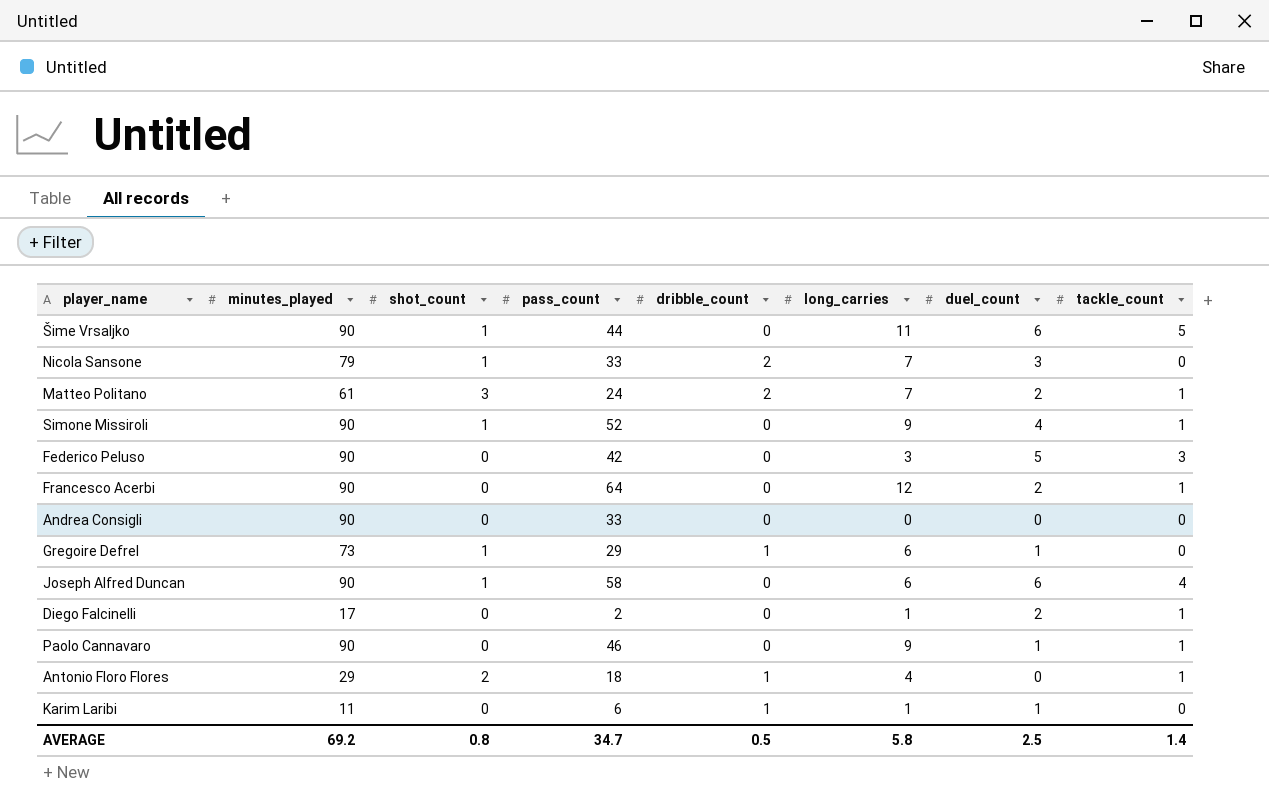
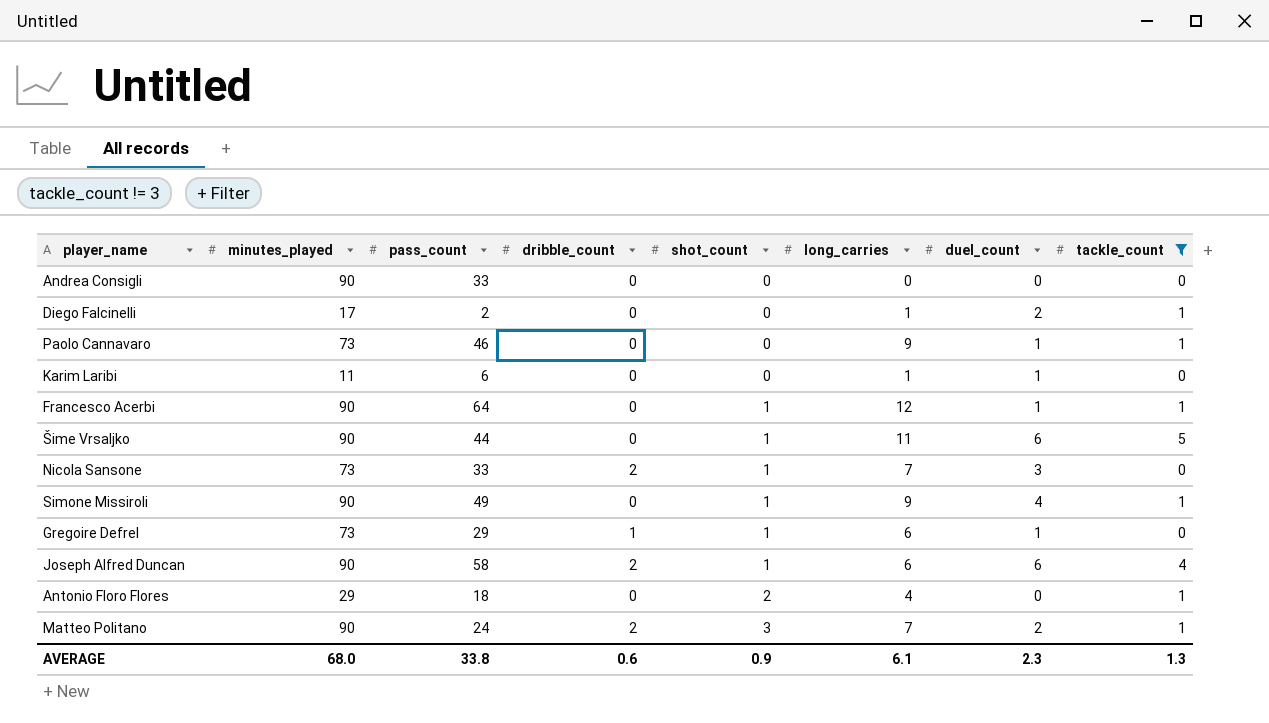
filter: none -> tackle_count != 3
row order: none -> shot_count ascending
column shot_count | position: 3 -> 5
Paolo Cannavaro | minutes_played: 90 -> 73
Karim Laribi | dribble_count: 1 -> 0
Francesco Acerbi | shot_count: 0 -> 1
Francesco Acerbi | duel_count: 2 -> 1
Nicola Sansone | minutes_played: 79 -> 73
Simone Missiroli | pass_count: 52 -> 49
Joseph Alfred Duncan | dribble_count: 0 -> 2
Antonio Floro Flores | dribble_count: 1 -> 0
Matteo Politano | minutes_played: 61 -> 90
AVERAGE | minutes_played: 69.2 -> 68.0
AVERAGE | pass_count: 34.7 -> 33.8
AVERAGE | dribble_count: 0.5 -> 0.6
AVERAGE | shot_count: 0.8 -> 0.9
AVERAGE | long_carries: 5.8 -> 6.1
AVERAGE | duel_count: 2.5 -> 2.3
AVERAGE | tackle_count: 1.4 -> 1.3

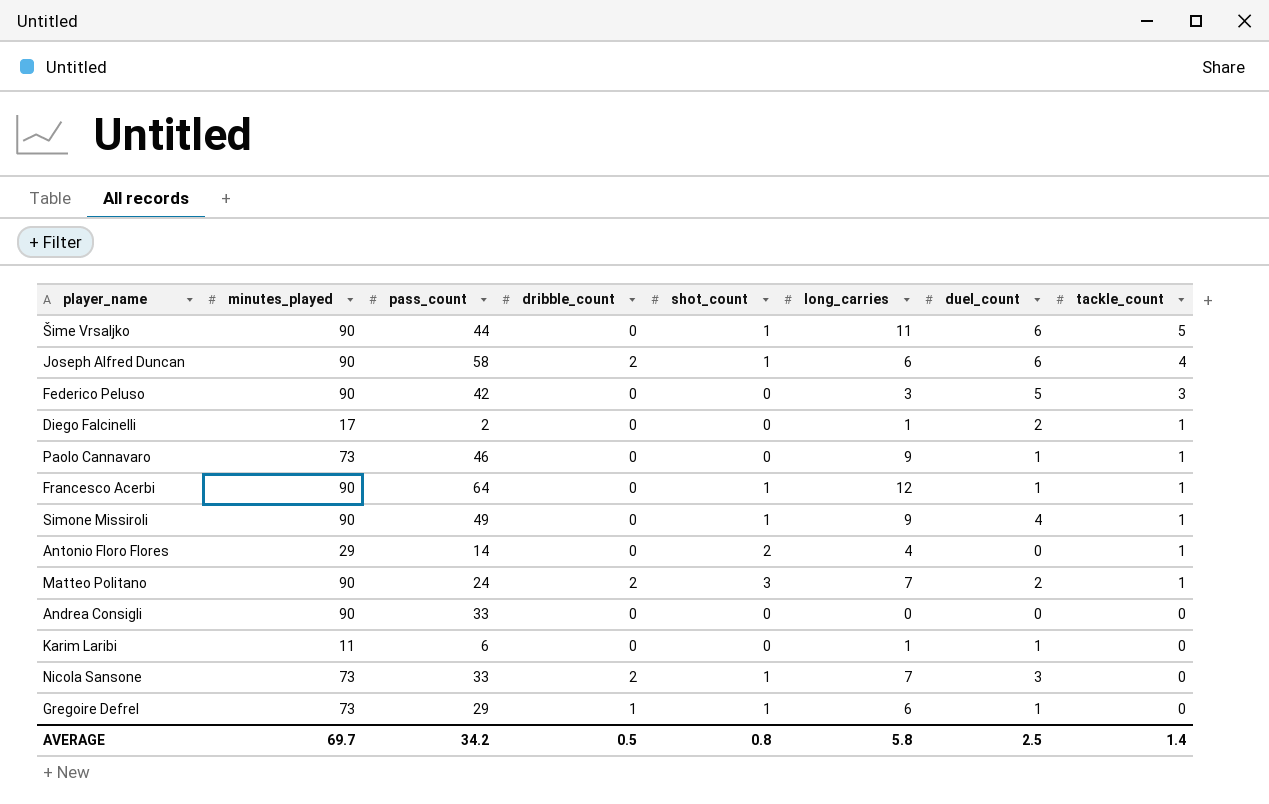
filter: tackle_count != 3 -> none
row order: shot_count ascending -> tackle_count descending
Antonio Floro Flores | pass_count: 18 -> 14
AVERAGE | minutes_played: 68.0 -> 69.7
AVERAGE | pass_count: 33.8 -> 34.2
AVERAGE | dribble_count: 0.6 -> 0.5
AVERAGE | shot_count: 0.9 -> 0.8
AVERAGE | long_carries: 6.1 -> 5.8
AVERAGE | duel_count: 2.3 -> 2.5
AVERAGE | tackle_count: 1.3 -> 1.4

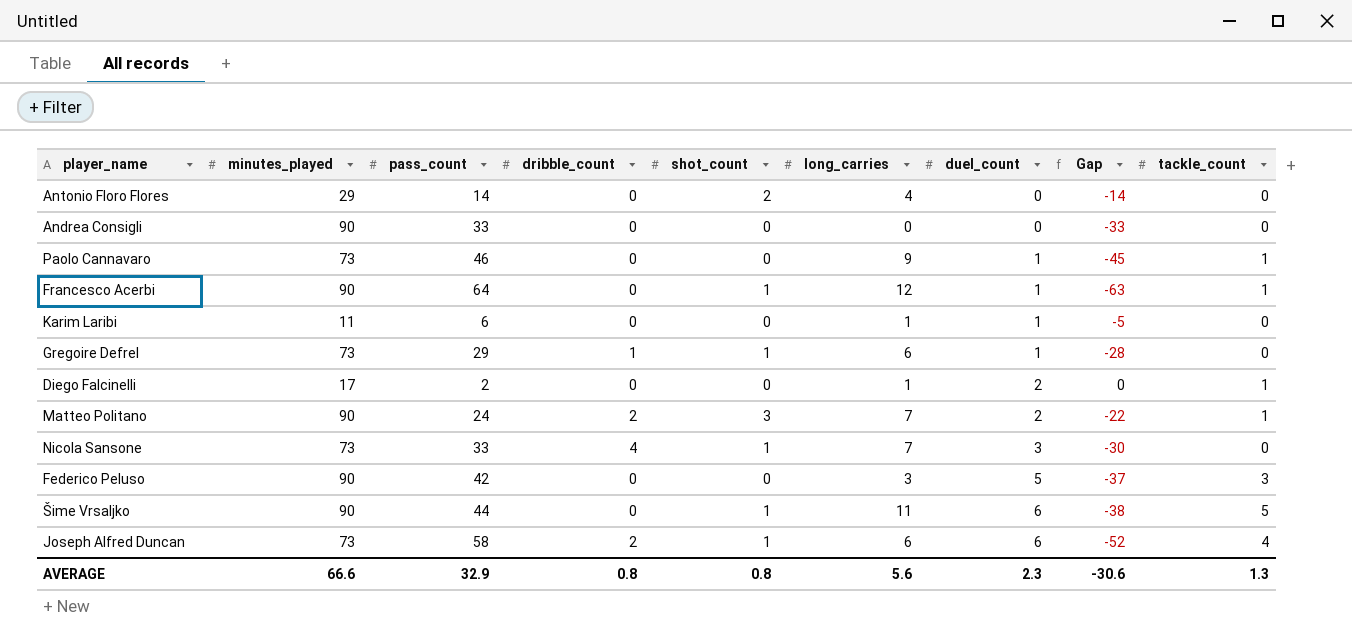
row order: tackle_count descending -> duel_count ascending
column Gap | formula: none -> [duel_count] - [pass_count]
row Simone Missiroli: 90 | 49 | 0 | 1 | 9 | 4 | 1 -> none
Antonio Floro Flores | tackle_count: 1 -> 0
Nicola Sansone | dribble_count: 2 -> 4
Joseph Alfred Duncan | minutes_played: 90 -> 73
AVERAGE | minutes_played: 69.7 -> 66.6
AVERAGE | pass_count: 34.2 -> 32.9
AVERAGE | dribble_count: 0.5 -> 0.8
AVERAGE | long_carries: 5.8 -> 5.6
AVERAGE | duel_count: 2.5 -> 2.3
AVERAGE | tackle_count: 1.4 -> 1.3

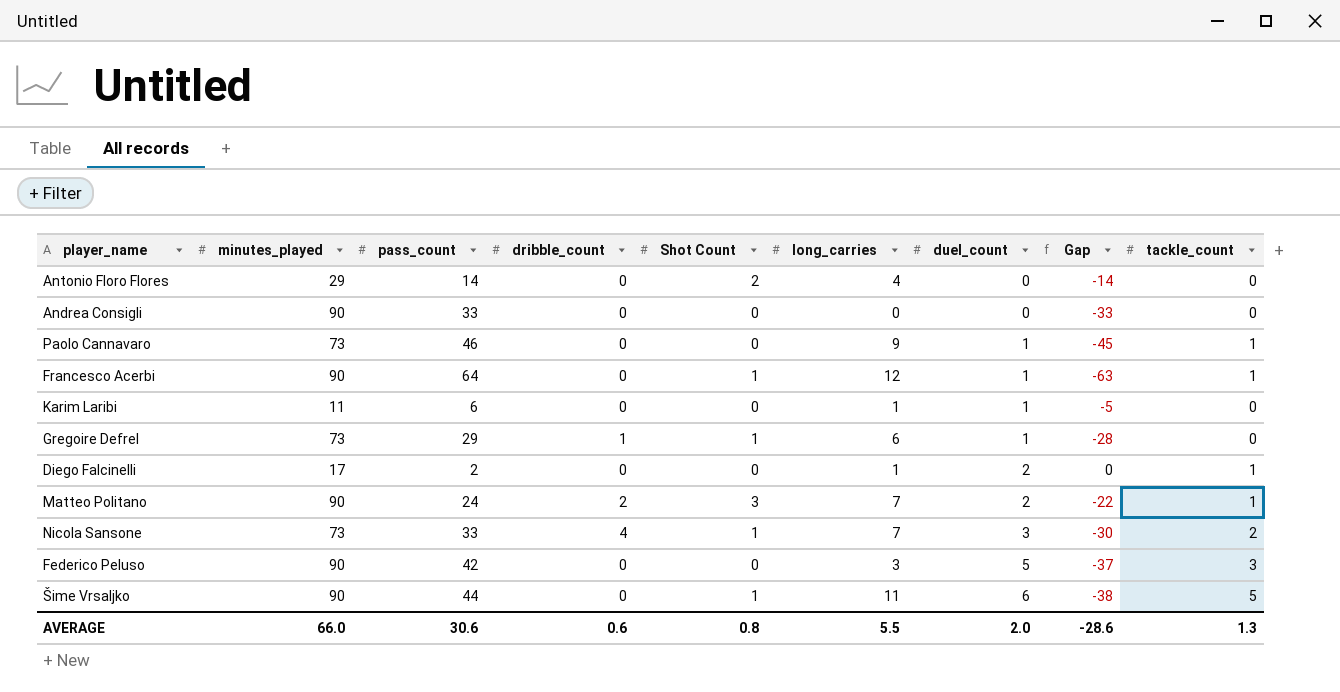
column name: shot_count -> Shot Count
row Joseph Alfred Duncan: 73 | 58 | 2 | 1 | 6 | 6 | -52 | 4 -> none
Nicola Sansone | tackle_count: 0 -> 2
AVERAGE | minutes_played: 66.6 -> 66.0
AVERAGE | pass_count: 32.9 -> 30.6
AVERAGE | dribble_count: 0.8 -> 0.6
AVERAGE | long_carries: 5.6 -> 5.5
AVERAGE | duel_count: 2.3 -> 2.0
AVERAGE | Gap: -30.6 -> -28.6

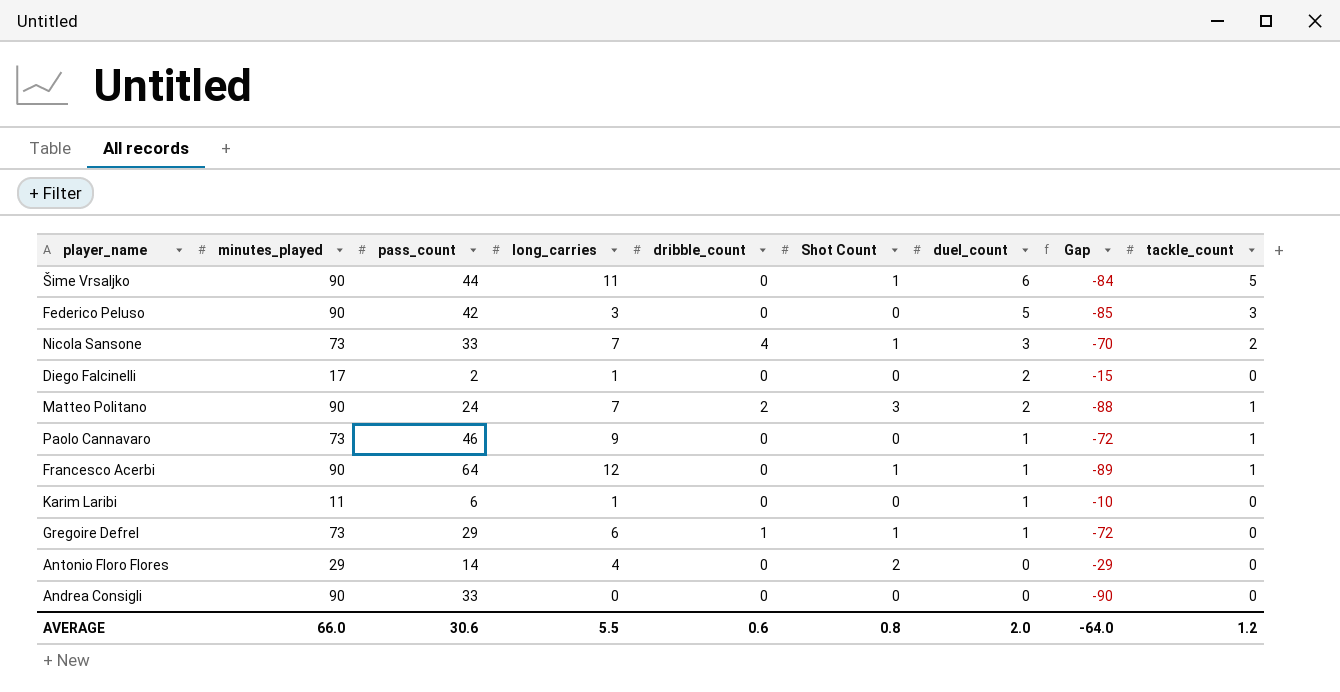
row order: duel_count ascending -> duel_count descending
column long_carries | position: 6 -> 4
column Gap | formula: [duel_count] - [pass_count] -> [duel_count] - [minutes_played]
Diego Falcinelli | tackle_count: 1 -> 0
AVERAGE | Gap: -28.6 -> -64.0
AVERAGE | tackle_count: 1.3 -> 1.2

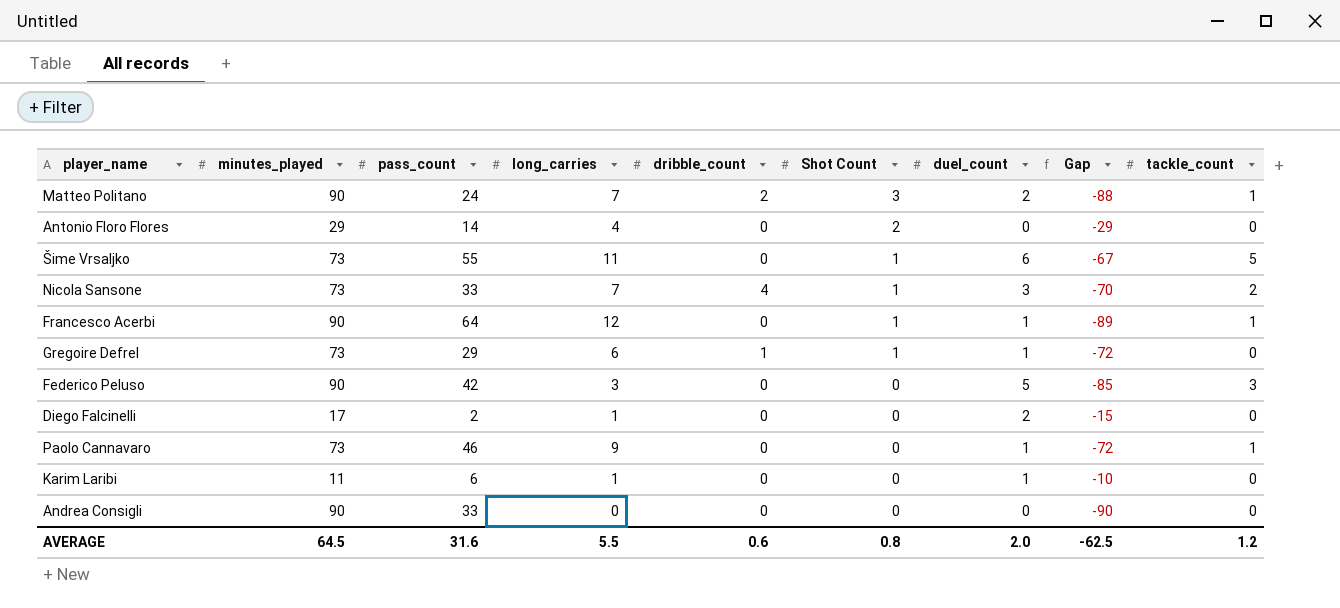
row order: duel_count descending -> Shot Count descending
Šime Vrsaljko | minutes_played: 90 -> 73
Šime Vrsaljko | pass_count: 44 -> 55
Šime Vrsaljko | Gap: -84 -> -67
AVERAGE | minutes_played: 66.0 -> 64.5
AVERAGE | pass_count: 30.6 -> 31.6
AVERAGE | Gap: -64.0 -> -62.5

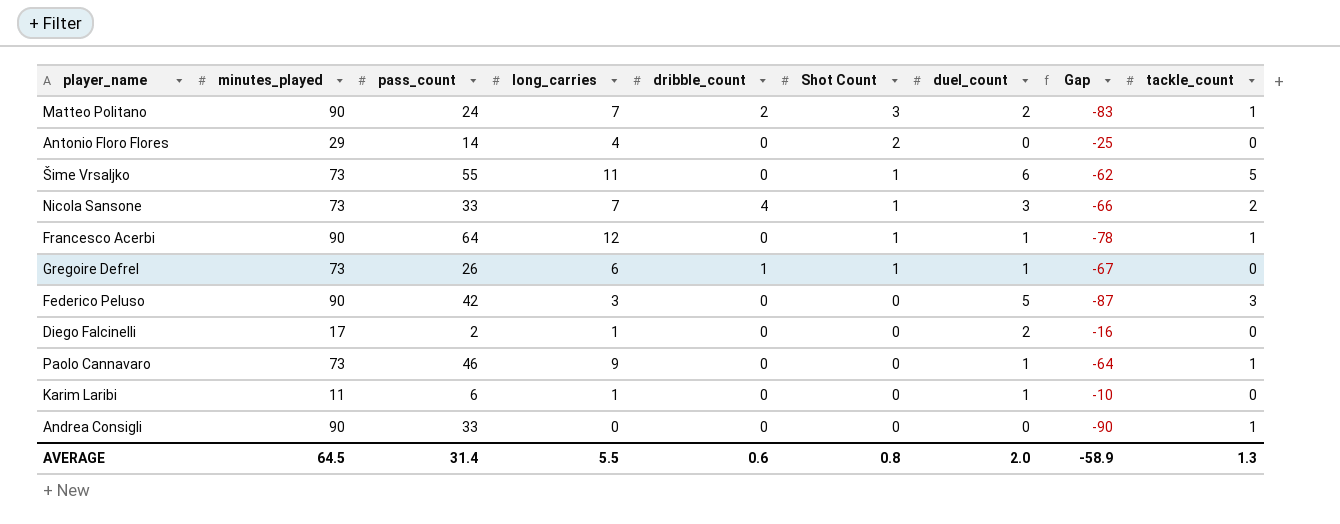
column Gap | formula: [duel_count] - [minutes_played] -> [long_carries] - [minutes_played]
Gregoire Defrel | pass_count: 29 -> 26
Andrea Consigli | tackle_count: 0 -> 1
AVERAGE | pass_count: 31.6 -> 31.4
AVERAGE | Gap: -62.5 -> -58.9
AVERAGE | tackle_count: 1.2 -> 1.3

